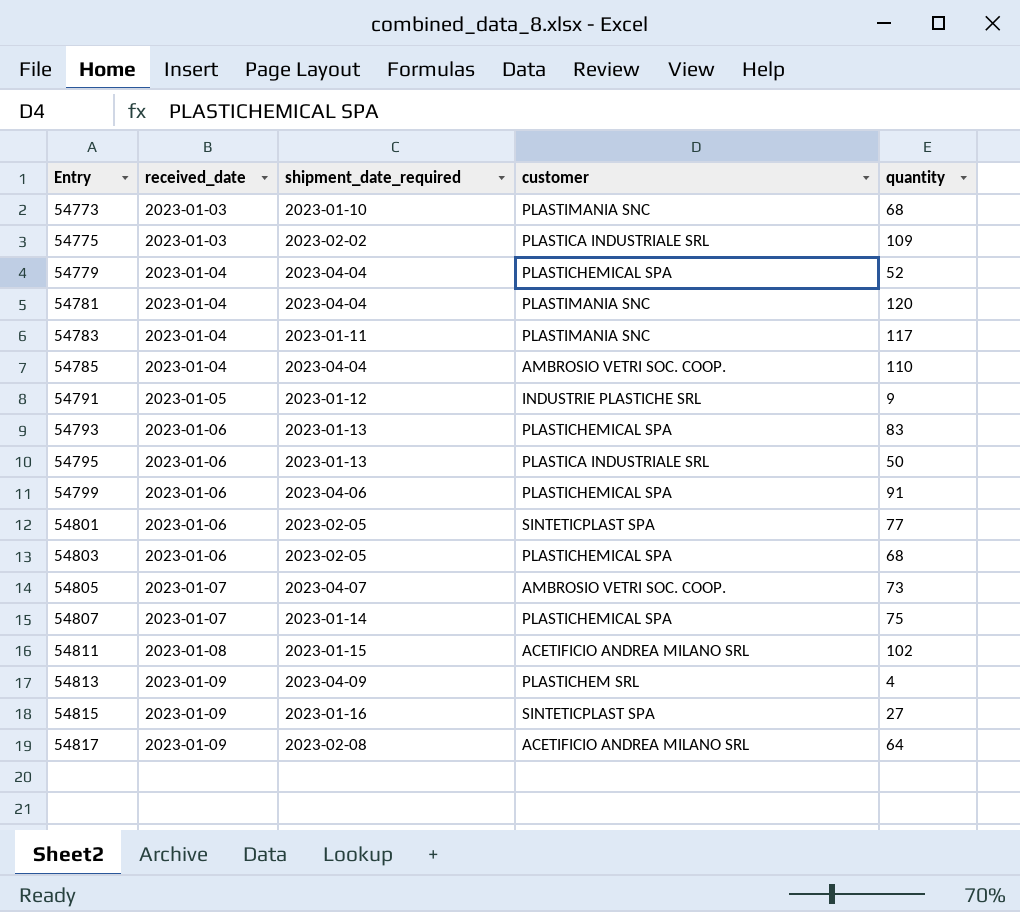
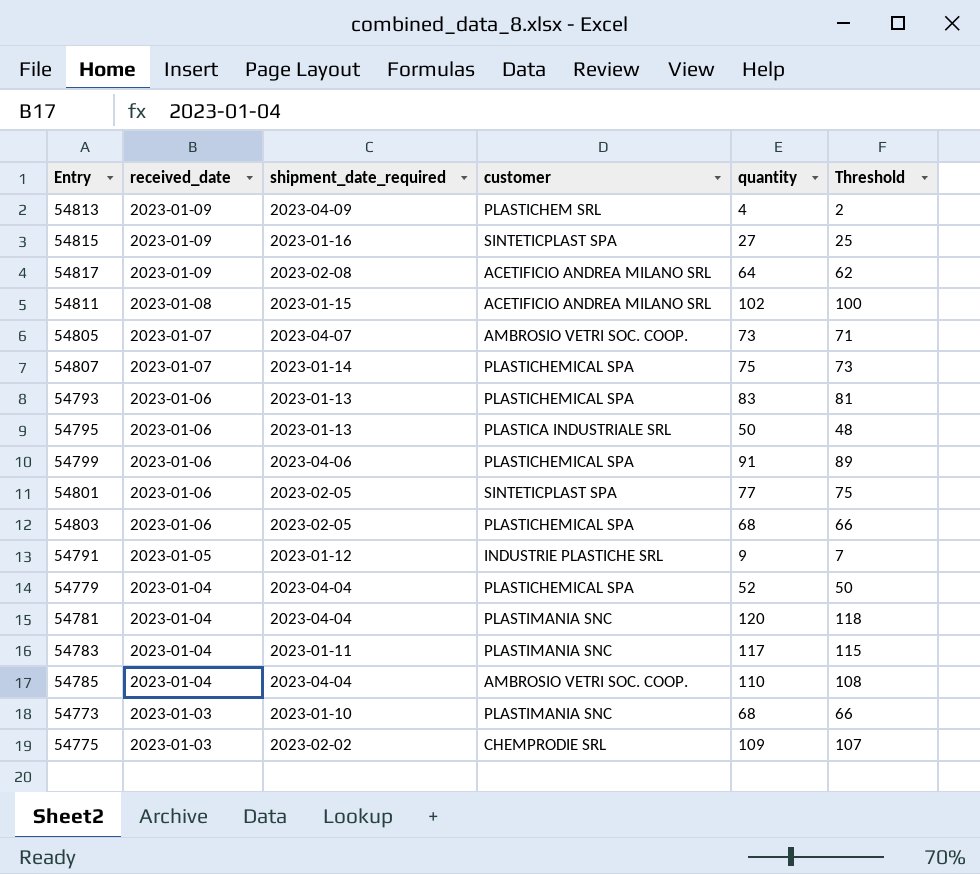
row order: Entry ascending -> received_date descending
column Threshold | formula: none -> [quantity] - 2
54775 | customer: PLASTICA INDUSTRIALE SRL -> CHEMPRODIE SRL

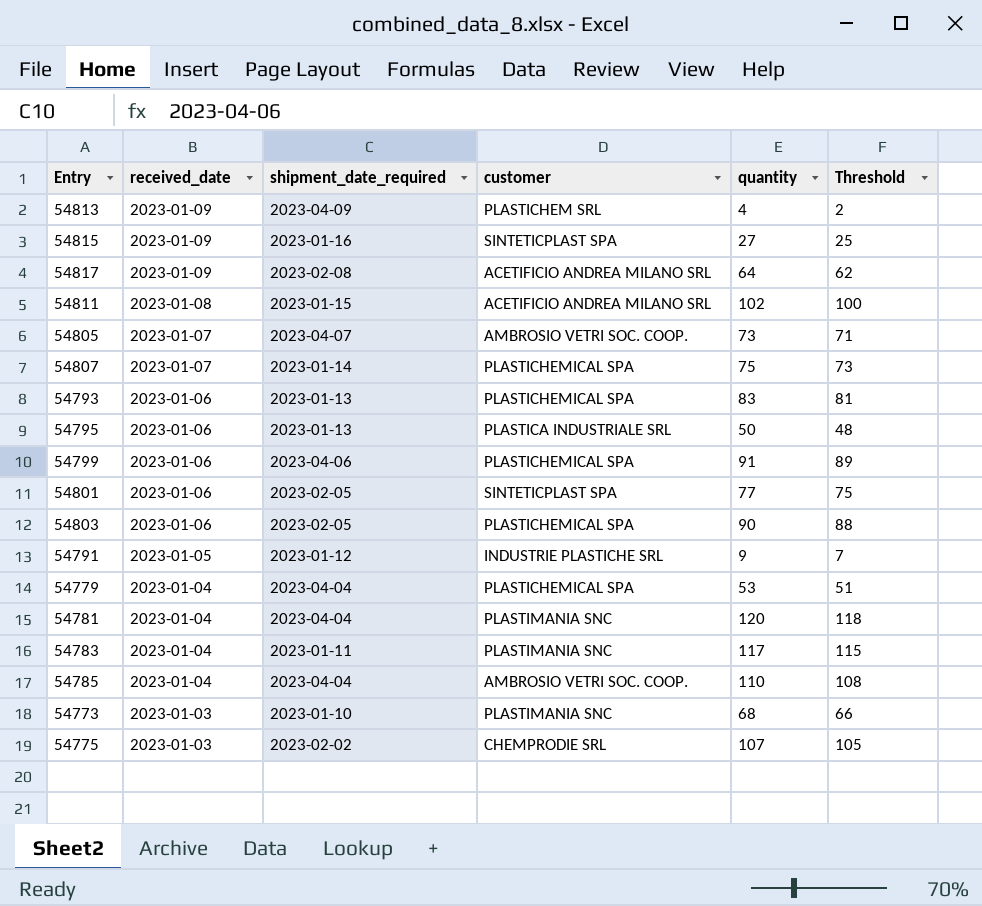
54803 | quantity: 68 -> 90
54803 | Threshold: 66 -> 88
54779 | quantity: 52 -> 53
54779 | Threshold: 50 -> 51
54775 | quantity: 109 -> 107
54775 | Threshold: 107 -> 105

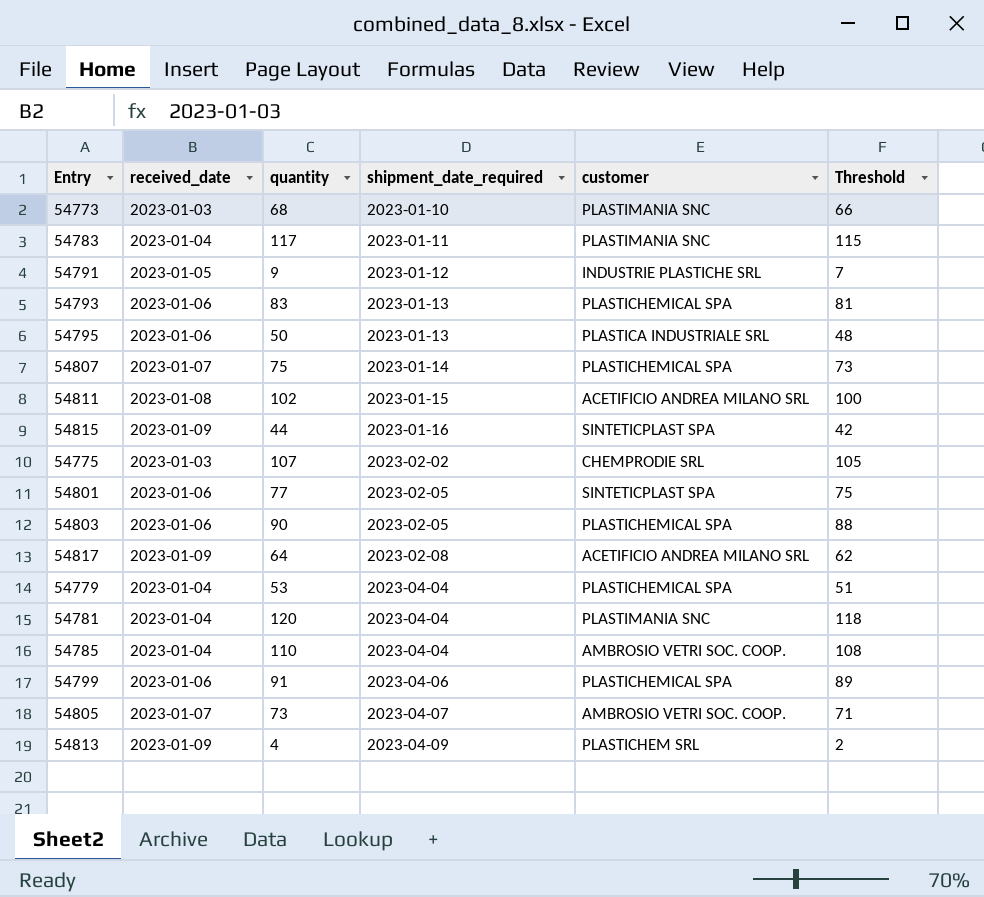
row order: received_date descending -> shipment_date_required ascending
column quantity | position: 5 -> 3
54815 | quantity: 27 -> 44
54815 | Threshold: 25 -> 42

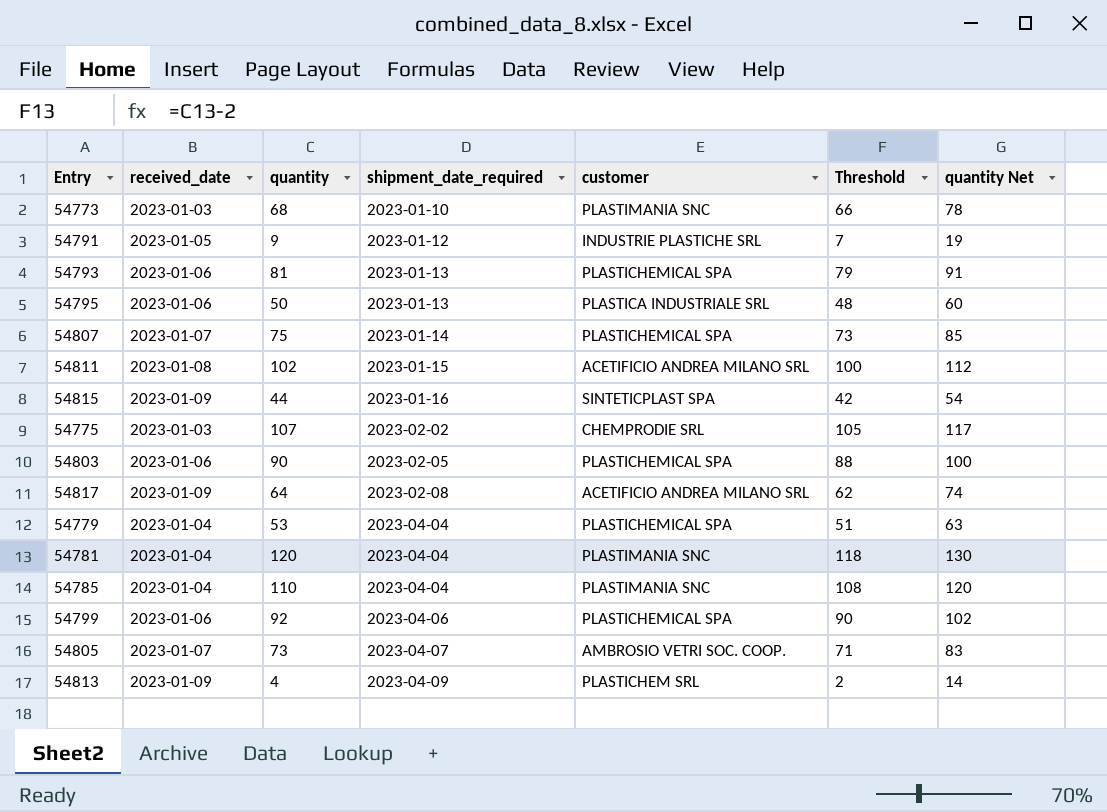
column quantity Net | formula: none -> [quantity] + 10
row 54783: 2023-01-04 | 117 | 2023-01-11 | PLASTIMANIA SNC | 115 -> none
row 54801: 2023-01-06 | 77 | 2023-02-05 | SINTETICPLAST SPA | 75 -> none
54793 | quantity: 83 -> 81
54793 | Threshold: 81 -> 79
54785 | customer: AMBROSIO VETRI SOC. COOP. -> PLASTIMANIA SNC
54799 | quantity: 91 -> 92
54799 | Threshold: 89 -> 90

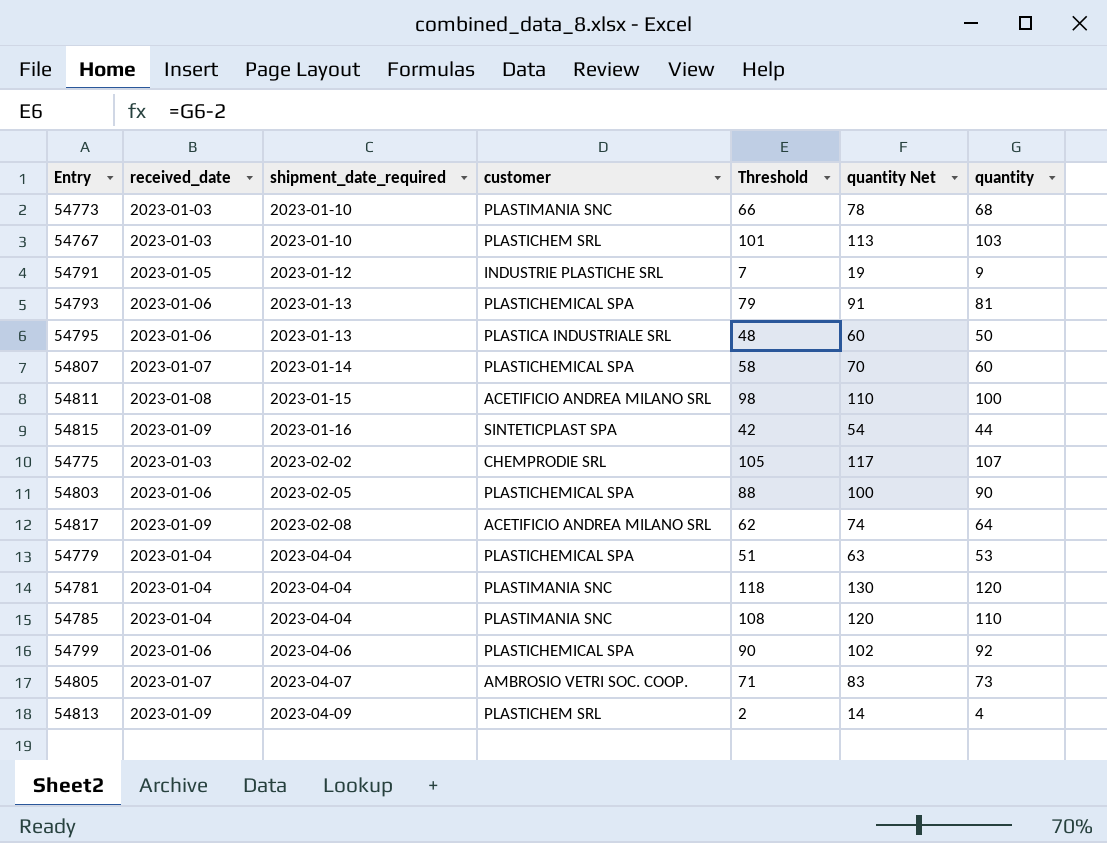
column quantity | position: 3 -> 7
row 54767: none -> 2023-01-03 | 2023-01-10 | PLASTICHEM SRL | 101 | 113 | 103
54807 | Threshold: 73 -> 58
54807 | quantity Net: 85 -> 70
54807 | quantity: 75 -> 60
54811 | Threshold: 100 -> 98
54811 | quantity Net: 112 -> 110
54811 | quantity: 102 -> 100

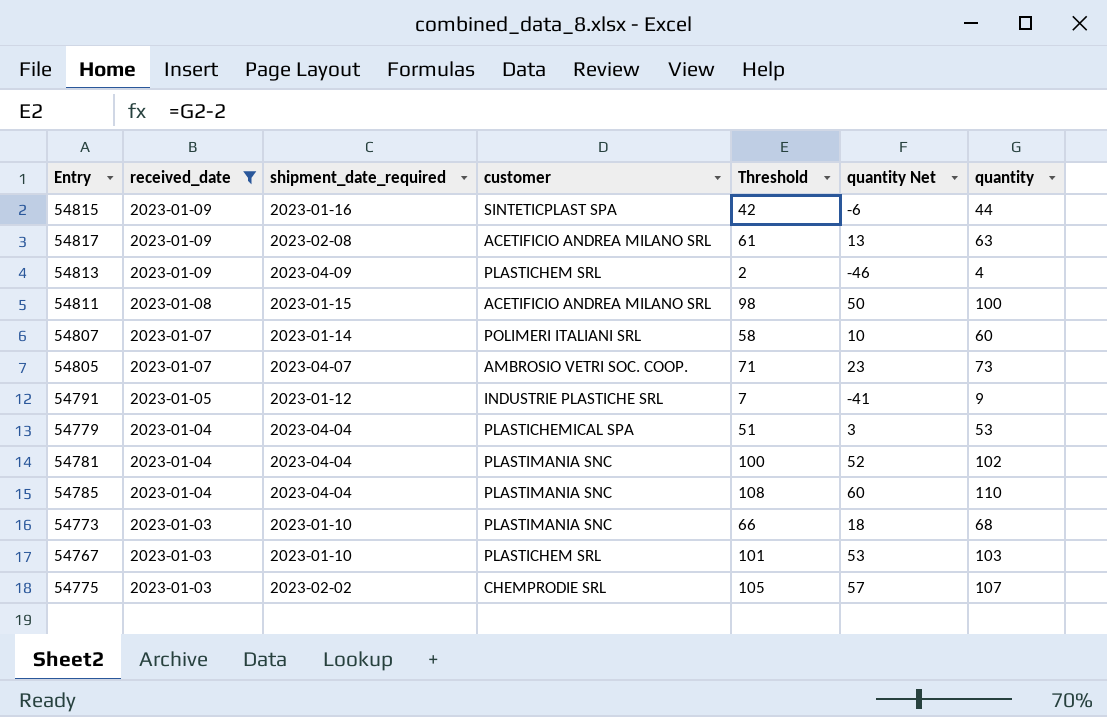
filter: none -> received_date != 2023-01-06
row order: shipment_date_required ascending -> received_date descending
column quantity Net | formula: [quantity] + 10 -> [quantity] - 50
54817 | Threshold: 62 -> 61
54817 | quantity: 64 -> 63
54807 | customer: PLASTICHEMICAL SPA -> POLIMERI ITALIANI SRL
54781 | Threshold: 118 -> 100
54781 | quantity: 120 -> 102

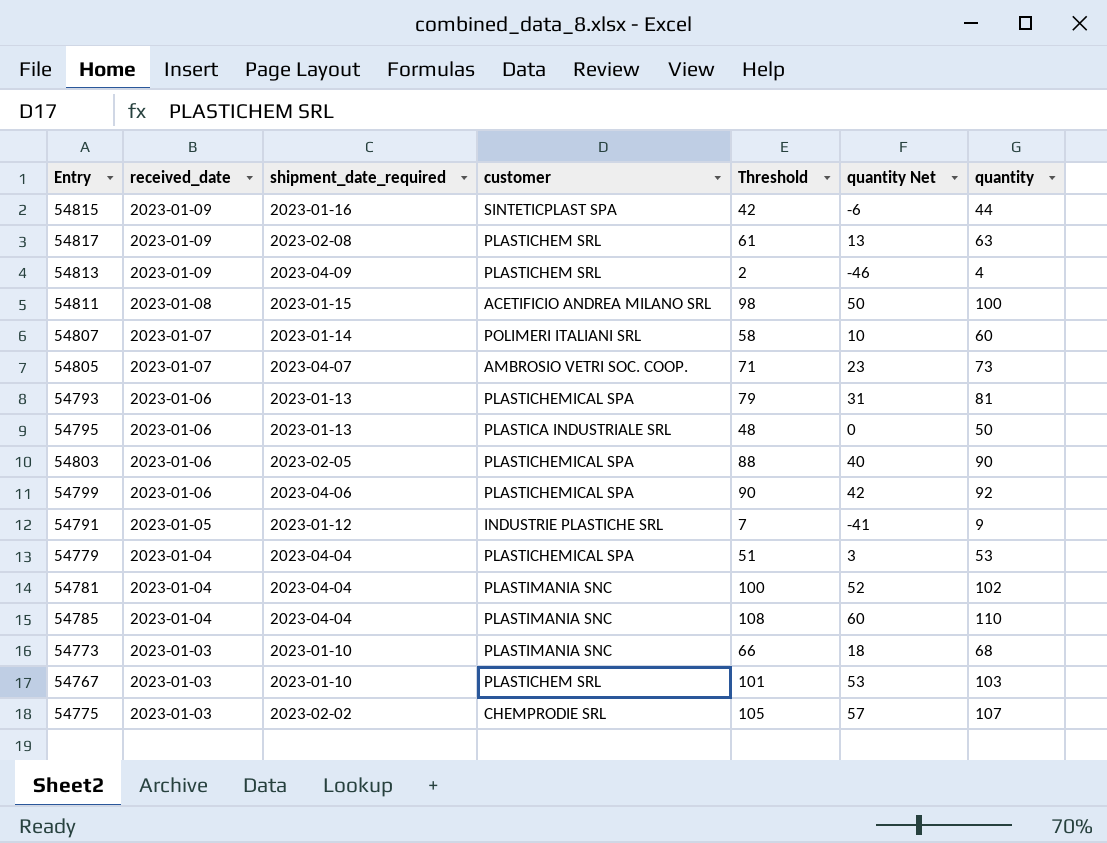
filter: received_date != 2023-01-06 -> none
54817 | customer: ACETIFICIO ANDREA MILANO SRL -> PLASTICHEM SRL

